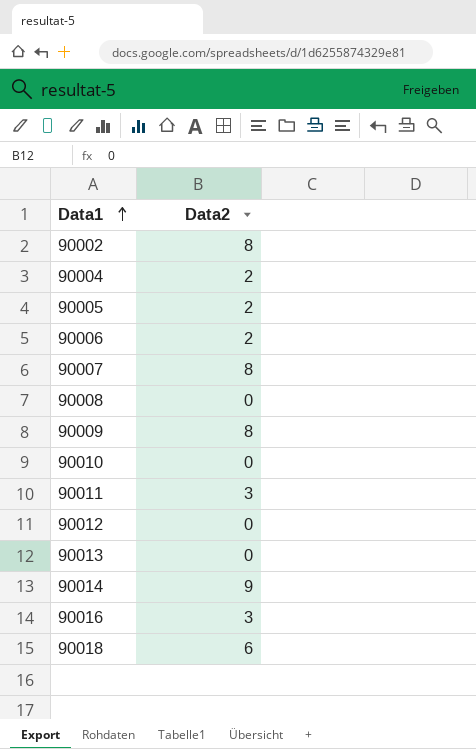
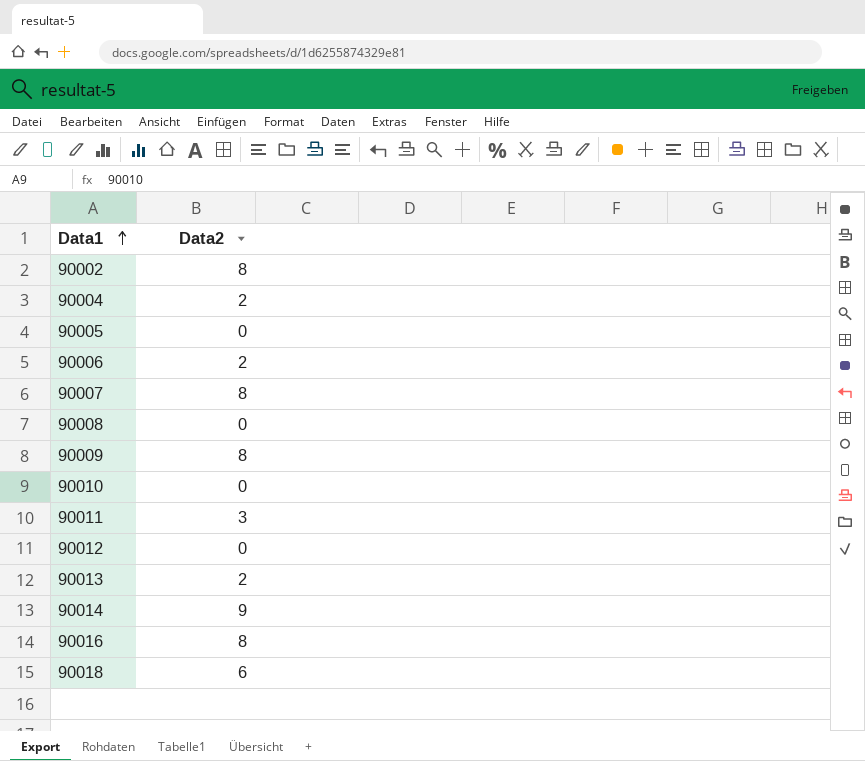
90005 | Data2: 2 -> 0
90013 | Data2: 0 -> 2
90016 | Data2: 3 -> 8

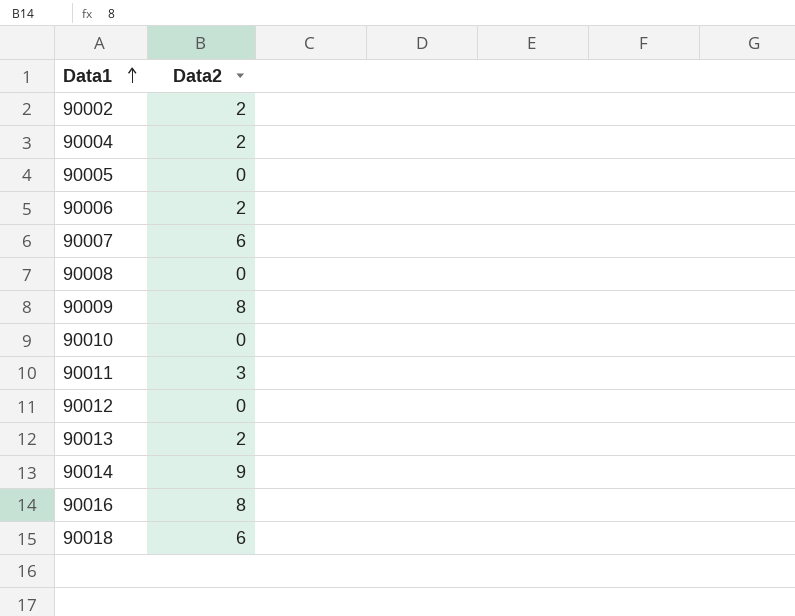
90002 | Data2: 8 -> 2
90007 | Data2: 8 -> 6

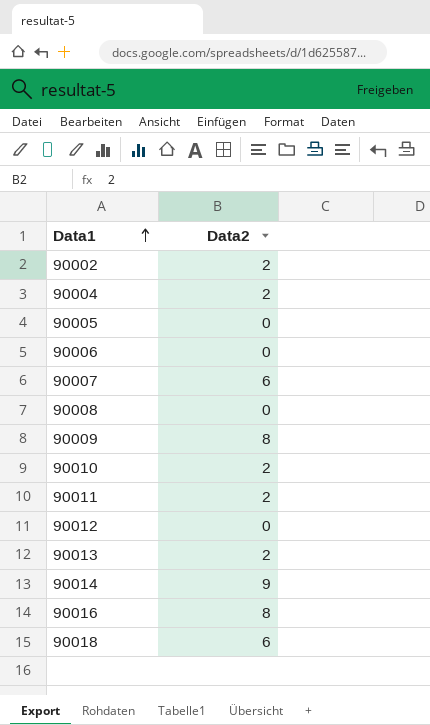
90006 | Data2: 2 -> 0
90010 | Data2: 0 -> 2
90011 | Data2: 3 -> 2

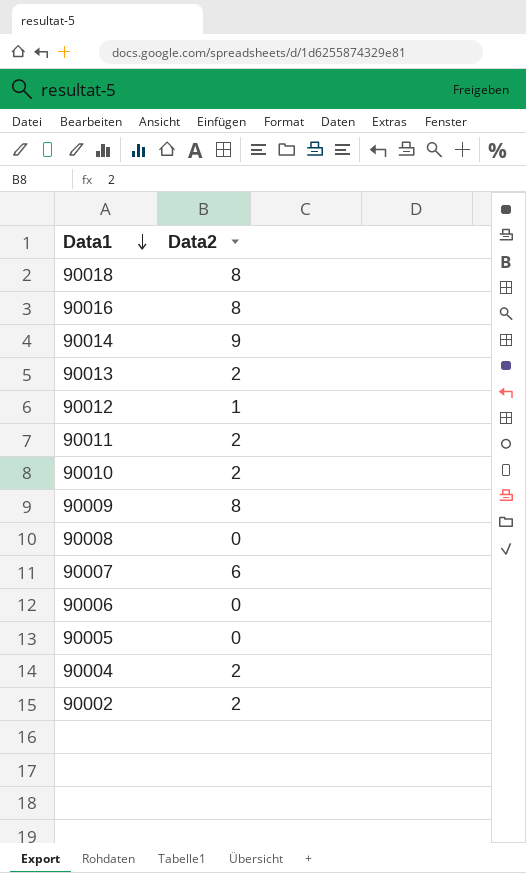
row order: Data1 ascending -> Data1 descending
90018 | Data2: 6 -> 8
90012 | Data2: 0 -> 1

